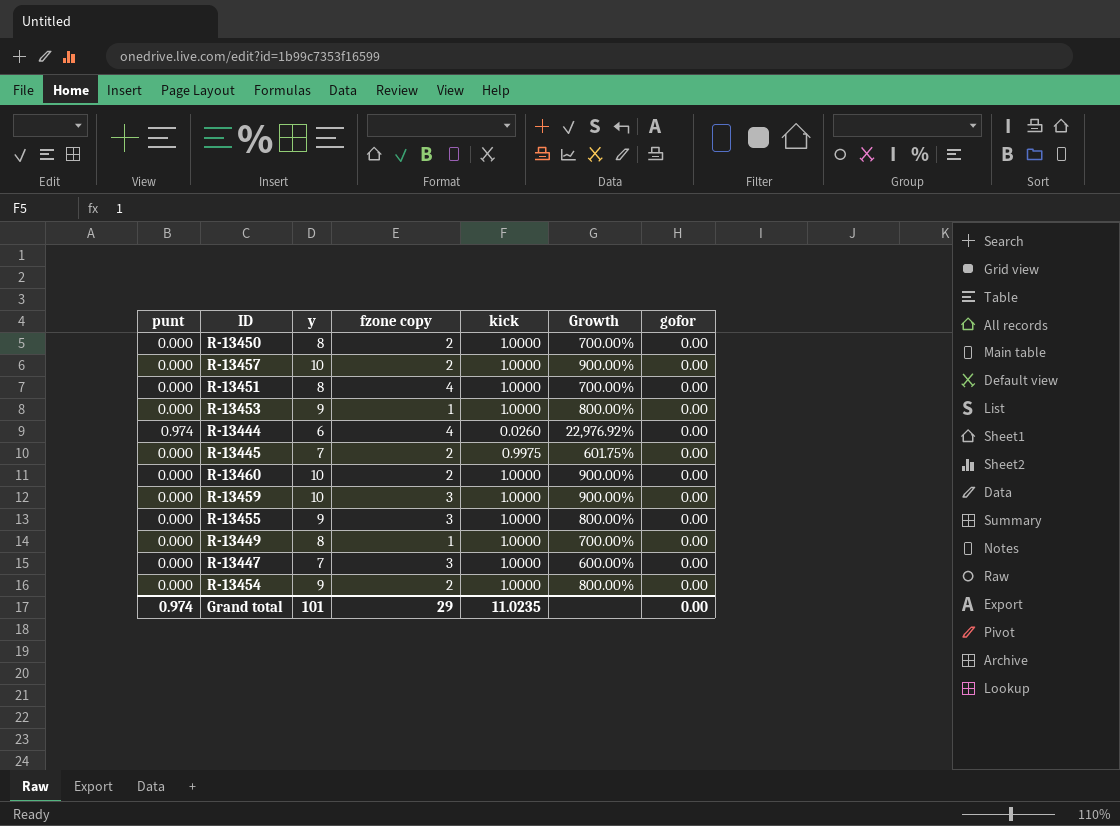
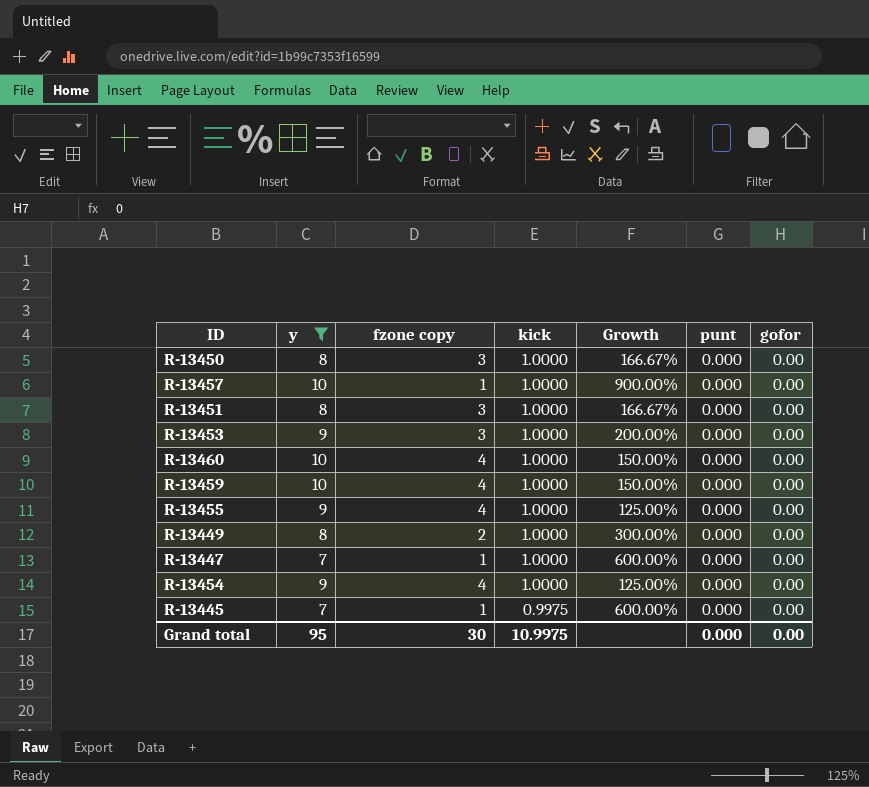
filter: none -> y != 6
row order: none -> kick descending
column Growth | formula: ([y] - [kick]) / [kick] -> ([y] - [fzone copy]) / [fzone copy]
column punt | position: 1 -> 6
R-13450 | fzone copy: 2 -> 3
R-13457 | fzone copy: 2 -> 1
R-13451 | fzone copy: 4 -> 3
R-13453 | fzone copy: 1 -> 3
R-13460 | fzone copy: 2 -> 4
R-13459 | fzone copy: 3 -> 4
R-13455 | fzone copy: 3 -> 4
R-13449 | fzone copy: 1 -> 2
R-13447 | fzone copy: 3 -> 1
R-13454 | fzone copy: 2 -> 4
R-13445 | fzone copy: 2 -> 1
Grand total | y: 101 -> 95
Grand total | fzone copy: 29 -> 30
Grand total | kick: 11.0235 -> 10.9975
Grand total | punt: 0.974 -> 0.000

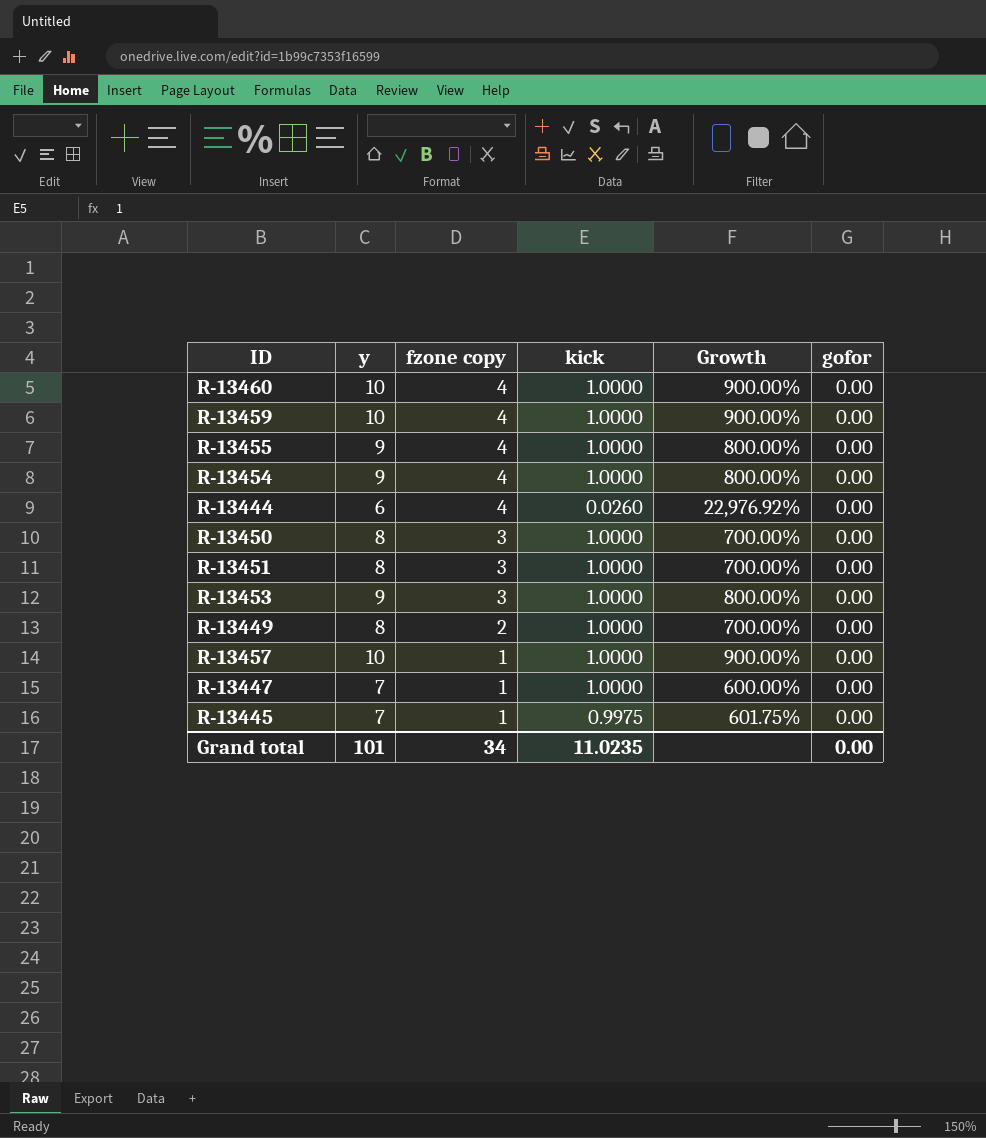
filter: y != 6 -> none
row order: kick descending -> fzone copy descending
column punt | position: 6 -> none
column Growth | formula: ([y] - [fzone copy]) / [fzone copy] -> ([y] - [kick]) / [kick]
Grand total | y: 95 -> 101
Grand total | fzone copy: 30 -> 34
Grand total | kick: 10.9975 -> 11.0235

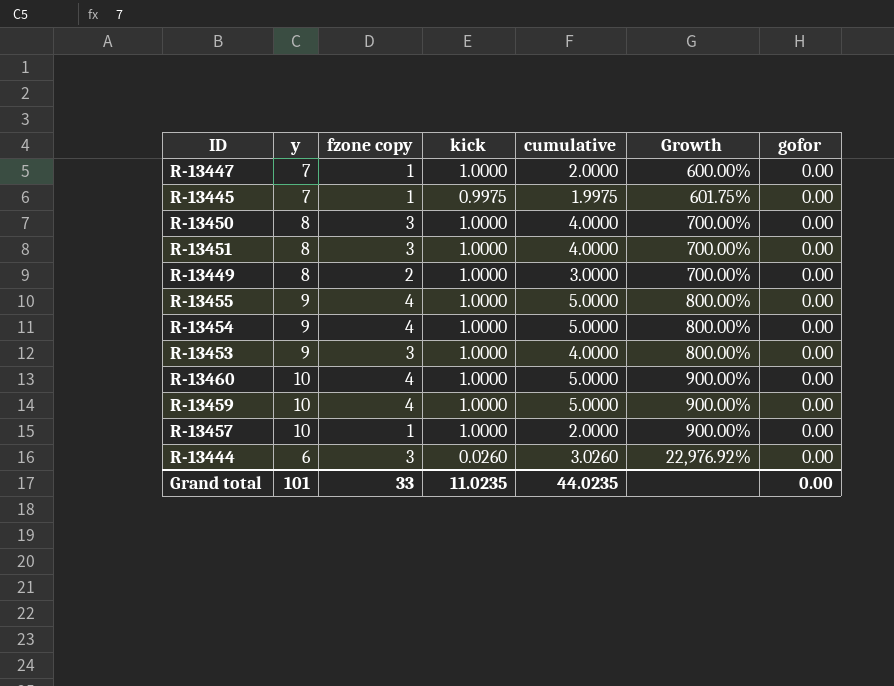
row order: fzone copy descending -> Growth ascending
column cumulative | formula: none -> [fzone copy] + [kick]
R-13444 | fzone copy: 4 -> 3
Grand total | fzone copy: 34 -> 33

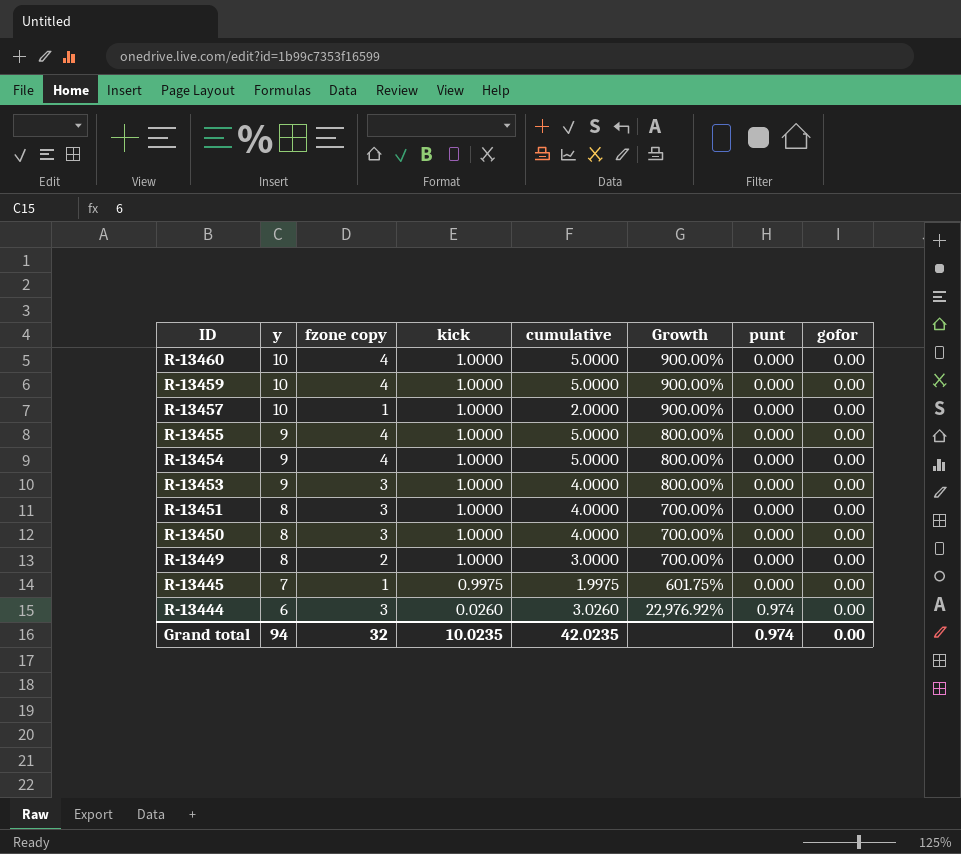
row order: Growth ascending -> ID descending
column punt | position: none -> 7
row R-13447: 7 | 1 | 1.0000 | 2.0000 | 600.00% | 0.00 -> none
Grand total | y: 101 -> 94
Grand total | fzone copy: 33 -> 32
Grand total | kick: 11.0235 -> 10.0235
Grand total | cumulative: 44.0235 -> 42.0235

